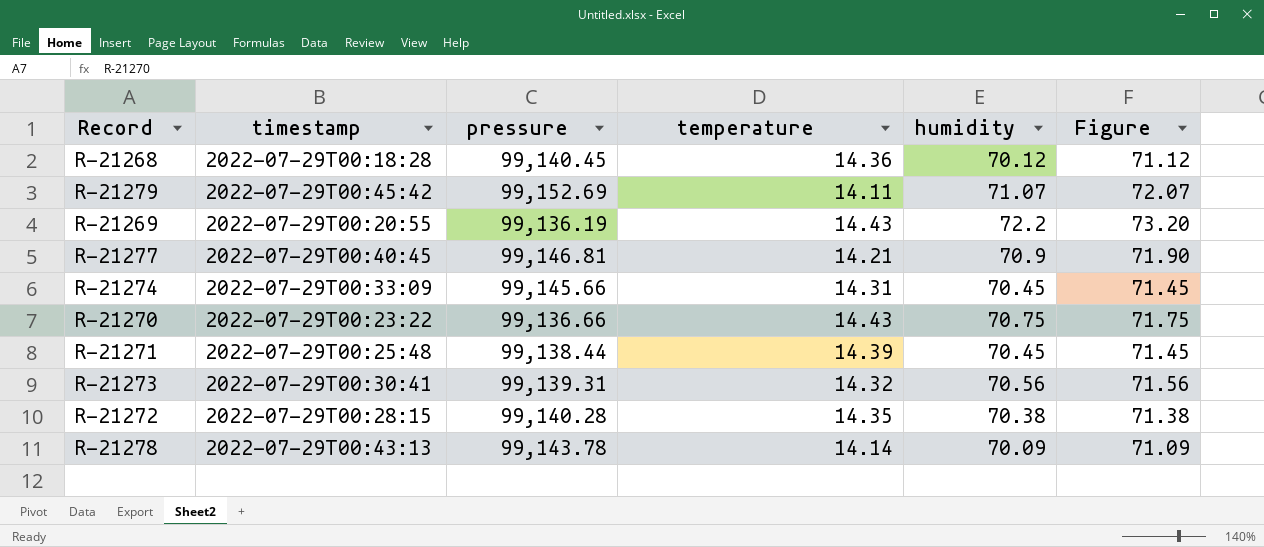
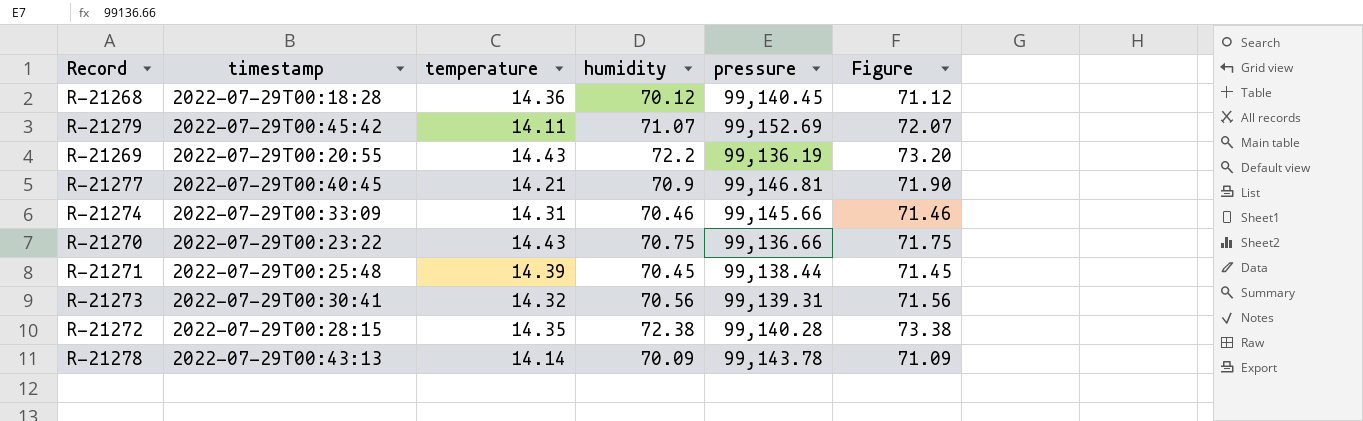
column pressure | position: 3 -> 5
R-21274 | humidity: 70.45 -> 70.46
R-21274 | Figure: 71.45 -> 71.46
R-21272 | humidity: 70.38 -> 72.38
R-21272 | Figure: 71.38 -> 73.38

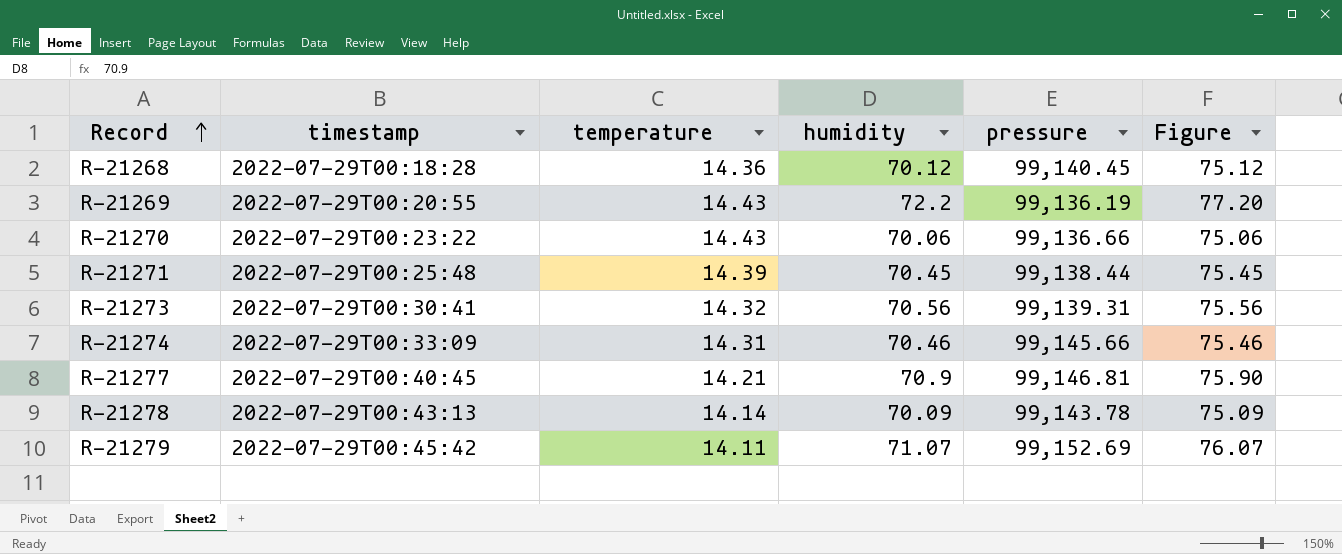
row order: none -> Record ascending
column Figure | formula: [humidity] + 1 -> [humidity] + 5
row R-21272: 2022-07-29T00:28:15 | 14.35 | 72.38 | 99,140.28 | 73.38 -> none
R-21270 | humidity: 70.75 -> 70.06

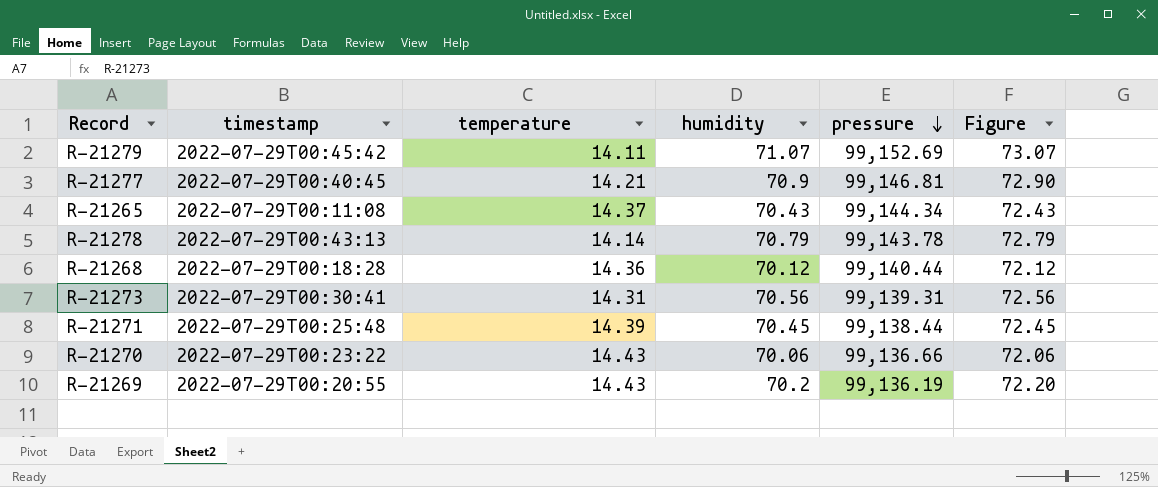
row order: Record ascending -> pressure descending
column Figure | formula: [humidity] + 5 -> [humidity] + 2
row R-21274: 2022-07-29T00:33:09 | 14.31 | 70.46 | 99,145.66 | 75.46 -> none
row R-21265: none -> 2022-07-29T00:11:08 | 14.37 | 70.43 | 99,144.34 | 72.43
R-21278 | humidity: 70.09 -> 70.79
R-21268 | pressure: 99,140.45 -> 99,140.44
R-21273 | temperature: 14.32 -> 14.31
R-21269 | humidity: 72.2 -> 70.2

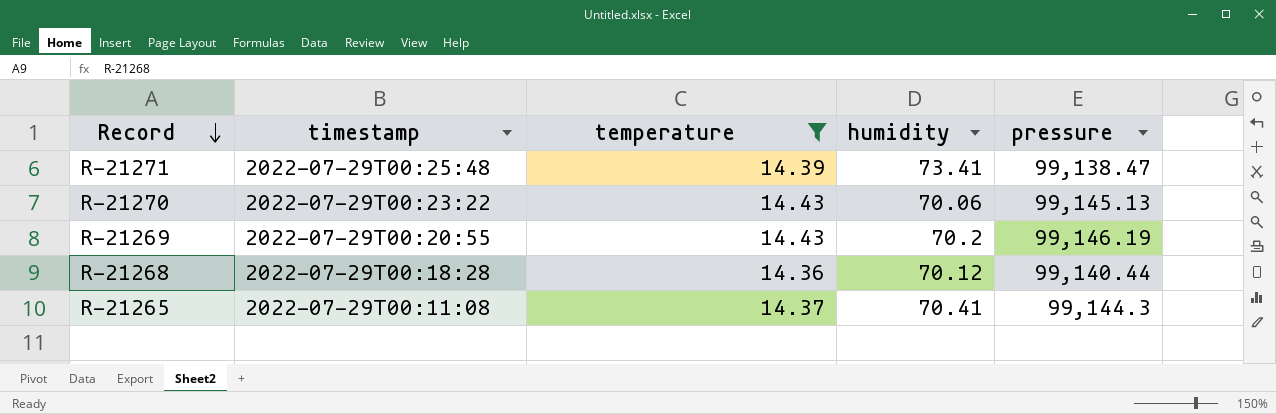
filter: none -> temperature >= 14.36
row order: pressure descending -> Record descending
column Figure | formula: [humidity] + 2 -> none
R-21271 | humidity: 70.45 -> 73.41
R-21271 | pressure: 99,138.44 -> 99,138.47
R-21270 | pressure: 99,136.66 -> 99,145.13
R-21269 | pressure: 99,136.19 -> 99,146.19
R-21265 | humidity: 70.43 -> 70.41
R-21265 | pressure: 99,144.34 -> 99,144.3

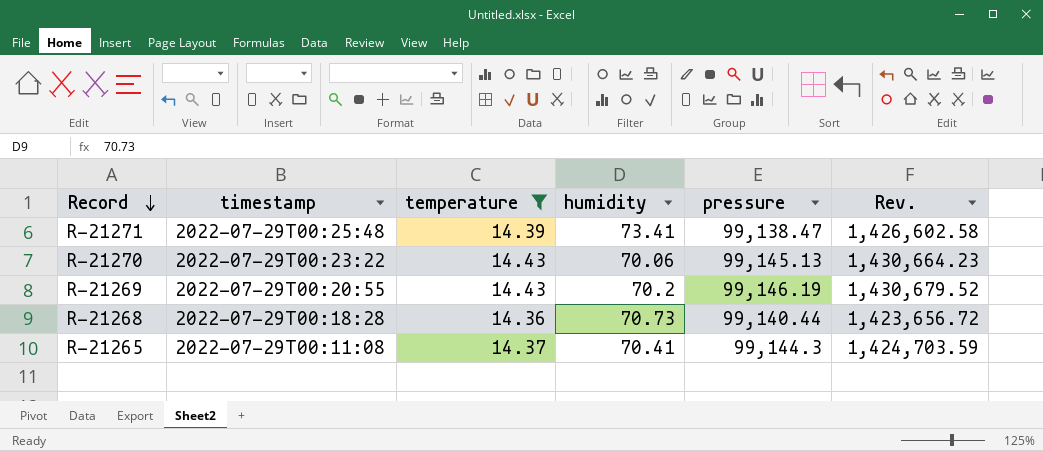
column Rev. | formula: none -> [temperature] * [pressure]
R-21268 | humidity: 70.12 -> 70.73

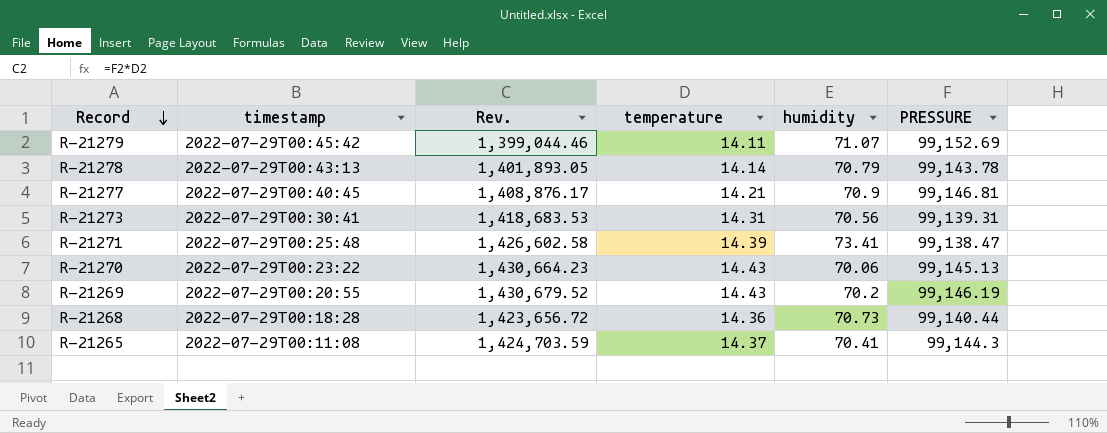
filter: temperature >= 14.36 -> none
column Rev. | position: 6 -> 3
column name: pressure -> PRESSURE

